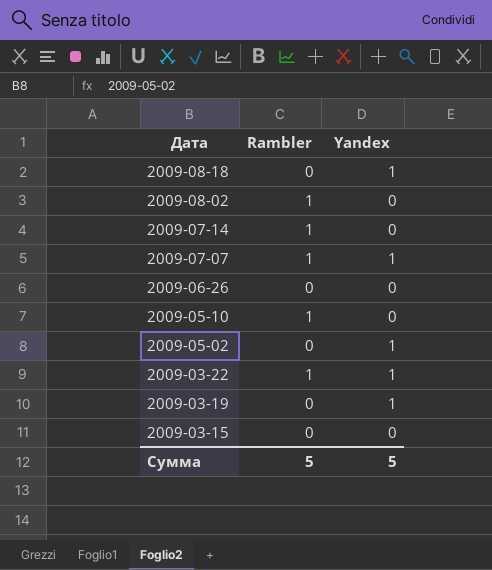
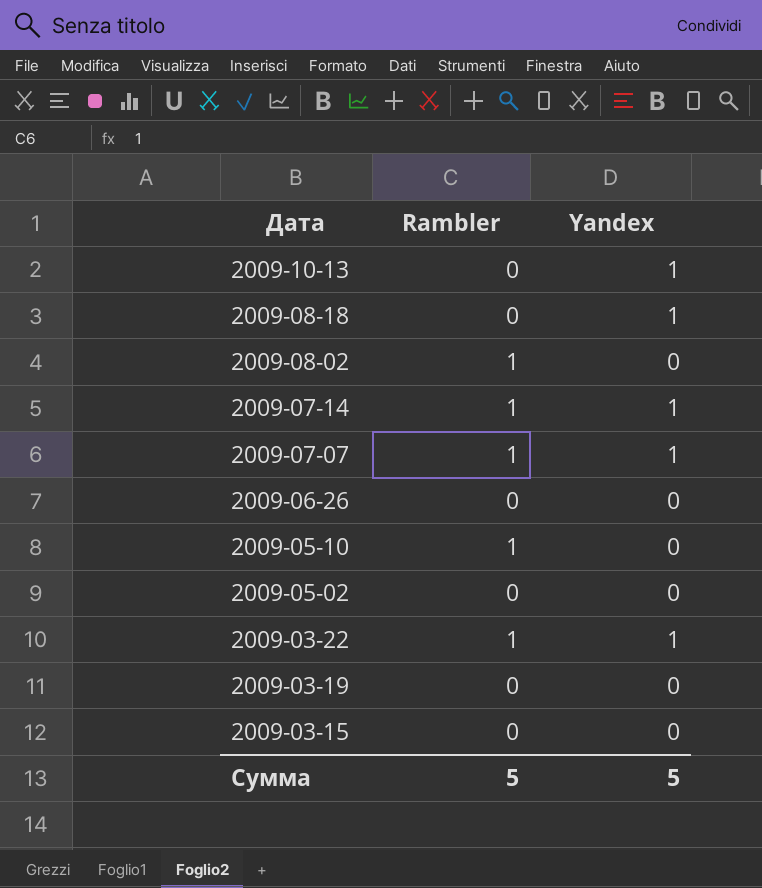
row 2009-10-13: none -> 0 | 1
2009-07-14 | Yandex: 0 -> 1
2009-05-02 | Yandex: 1 -> 0
2009-03-19 | Yandex: 1 -> 0

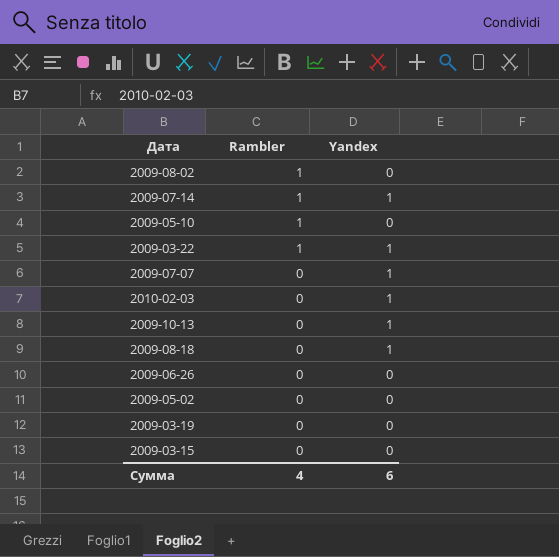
row order: Дата descending -> Rambler descending
2009-07-07 | Rambler: 1 -> 0
row 2010-02-03: none -> 0 | 1
Сумма | Rambler: 5 -> 4
Сумма | Yandex: 5 -> 6

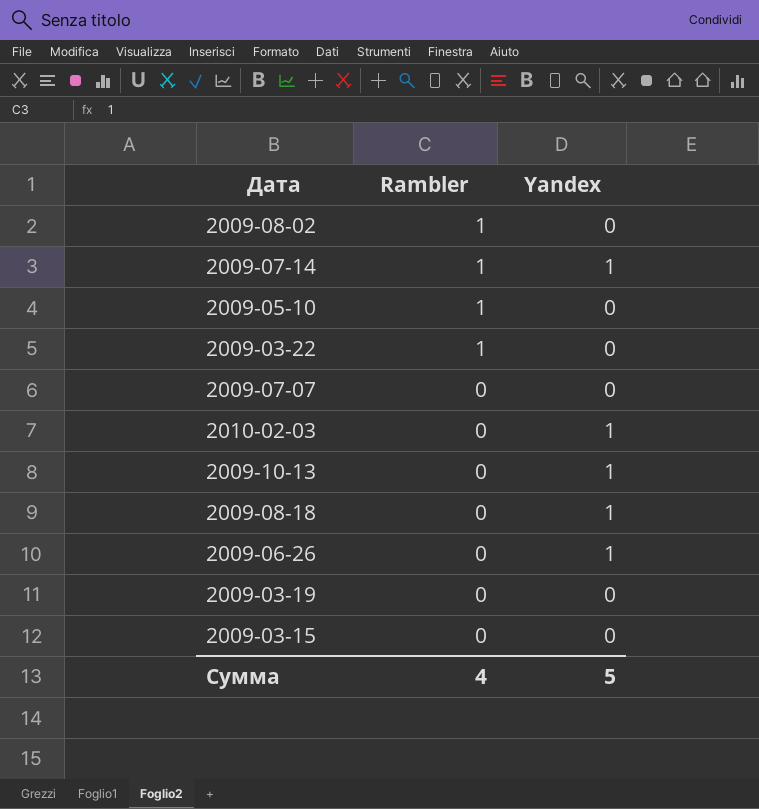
row 2009-05-02: 0 | 0 -> none
2009-03-22 | Yandex: 1 -> 0
2009-07-07 | Yandex: 1 -> 0
2009-06-26 | Yandex: 0 -> 1
Сумма | Yandex: 6 -> 5

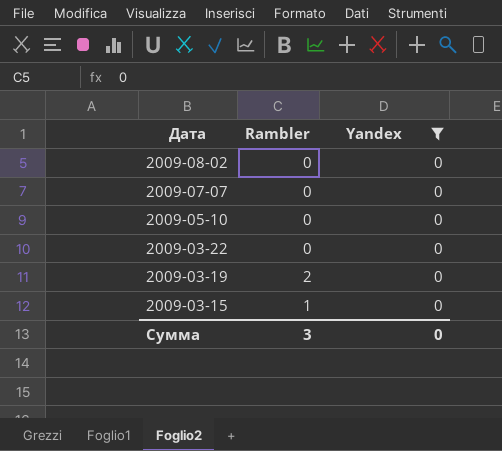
filter: none -> Yandex = 0
row order: Rambler descending -> Дата descending
2009-08-02 | Rambler: 1 -> 0
2009-05-10 | Rambler: 1 -> 0
2009-03-22 | Rambler: 1 -> 0
2009-03-19 | Rambler: 0 -> 2
2009-03-15 | Rambler: 0 -> 1
Сумма | Rambler: 4 -> 3
Сумма | Yandex: 5 -> 0

